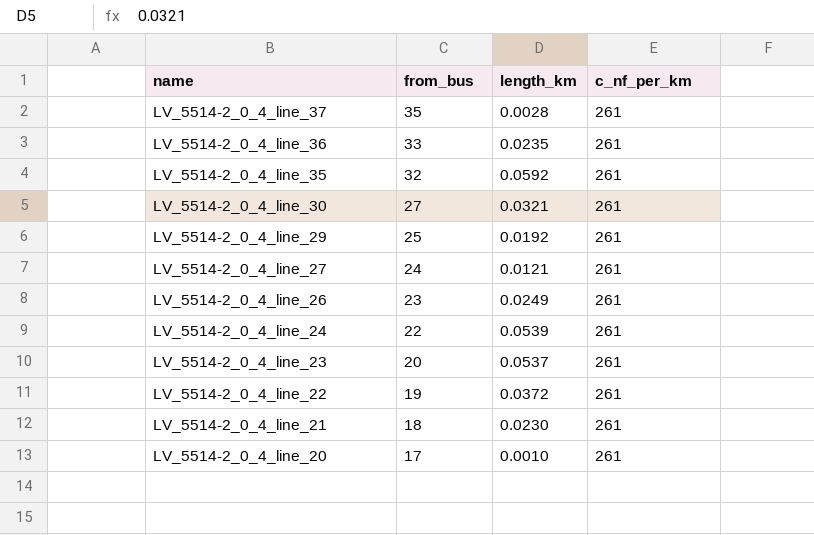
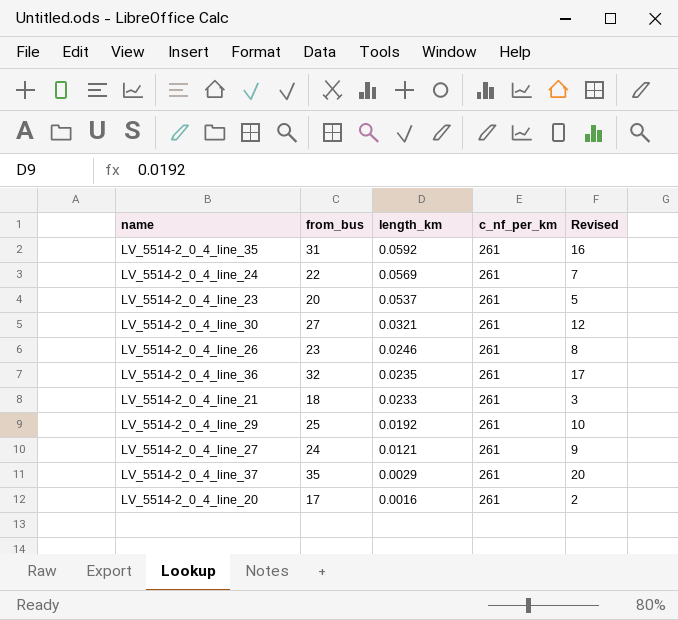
row order: name descending -> length_km descending
column Revised | formula: none -> [from_bus] - 15
row LV_5514-2_0_4_line_22: 19 | 0.0372 | 261 -> none
LV_5514-2_0_4_line_35 | from_bus: 32 -> 31
LV_5514-2_0_4_line_24 | length_km: 0.0539 -> 0.0569
LV_5514-2_0_4_line_26 | length_km: 0.0249 -> 0.0246
LV_5514-2_0_4_line_36 | from_bus: 33 -> 32
LV_5514-2_0_4_line_21 | length_km: 0.0230 -> 0.0233
LV_5514-2_0_4_line_37 | length_km: 0.0028 -> 0.0029
LV_5514-2_0_4_line_20 | length_km: 0.0010 -> 0.0016

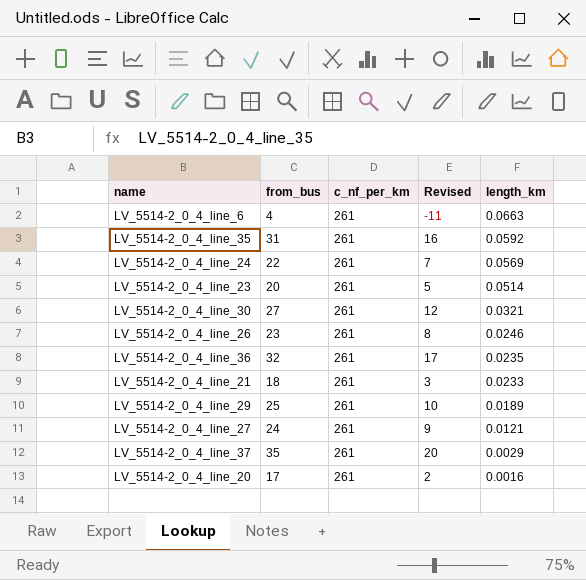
column length_km | position: 3 -> 5
row LV_5514-2_0_4_line_6: none -> 4 | 261 | -11 | 0.0663
LV_5514-2_0_4_line_23 | length_km: 0.0537 -> 0.0514
LV_5514-2_0_4_line_29 | length_km: 0.0192 -> 0.0189

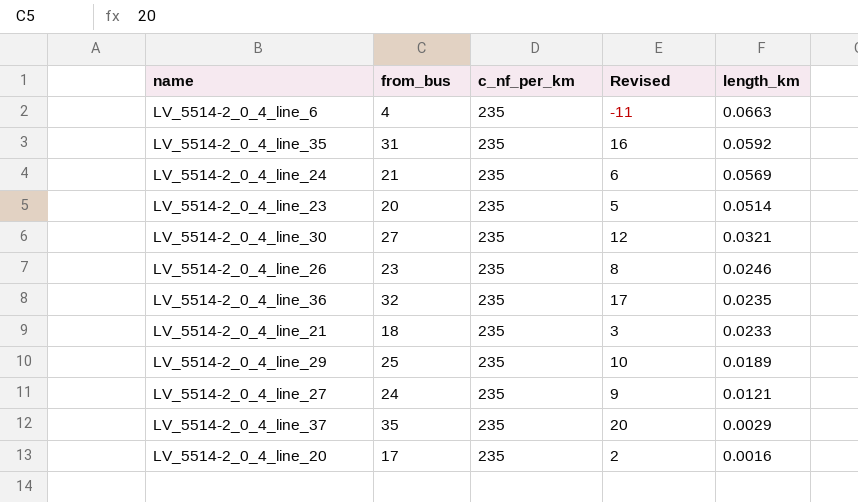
LV_5514-2_0_4_line_6 | c_nf_per_km: 261 -> 235
LV_5514-2_0_4_line_35 | c_nf_per_km: 261 -> 235
LV_5514-2_0_4_line_24 | from_bus: 22 -> 21
LV_5514-2_0_4_line_24 | c_nf_per_km: 261 -> 235
LV_5514-2_0_4_line_24 | Revised: 7 -> 6
LV_5514-2_0_4_line_23 | c_nf_per_km: 261 -> 235
LV_5514-2_0_4_line_30 | c_nf_per_km: 261 -> 235
LV_5514-2_0_4_line_26 | c_nf_per_km: 261 -> 235
LV_5514-2_0_4_line_36 | c_nf_per_km: 261 -> 235
LV_5514-2_0_4_line_21 | c_nf_per_km: 261 -> 235
LV_5514-2_0_4_line_29 | c_nf_per_km: 261 -> 235
LV_5514-2_0_4_line_27 | c_nf_per_km: 261 -> 235
LV_5514-2_0_4_line_37 | c_nf_per_km: 261 -> 235
LV_5514-2_0_4_line_20 | c_nf_per_km: 261 -> 235

